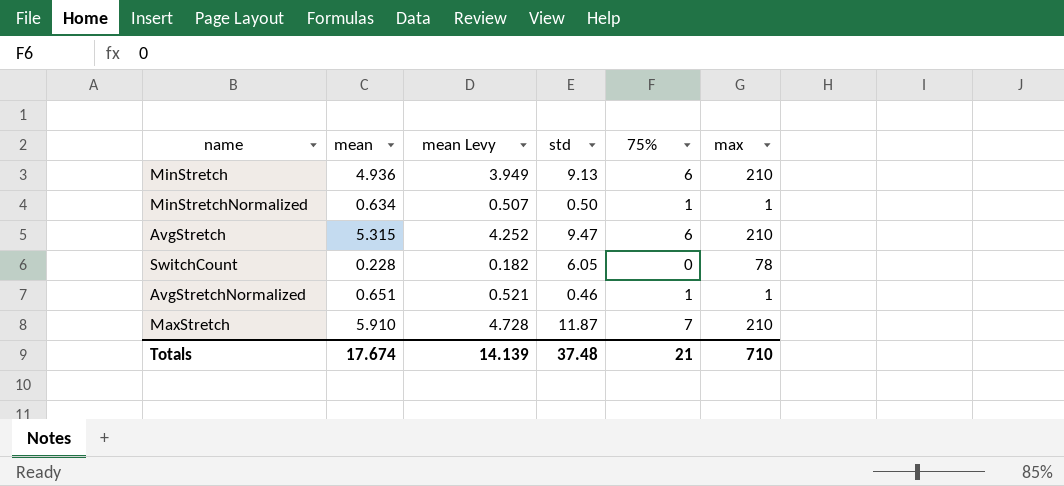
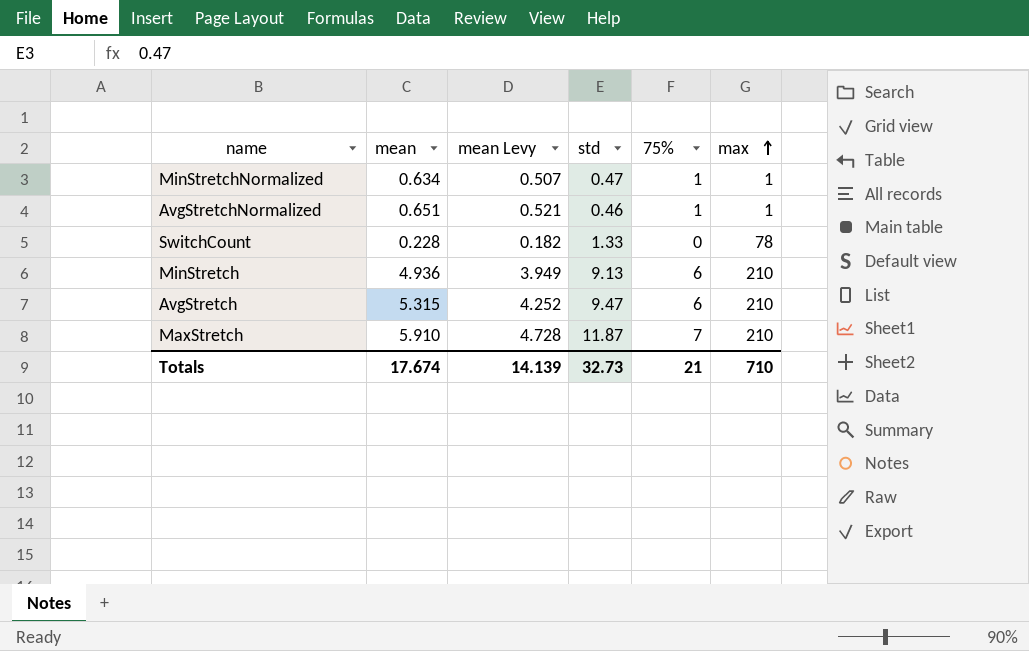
row order: none -> max ascending
MinStretchNormalized | std: 0.50 -> 0.47
SwitchCount | std: 6.05 -> 1.33
Totals | std: 37.48 -> 32.73

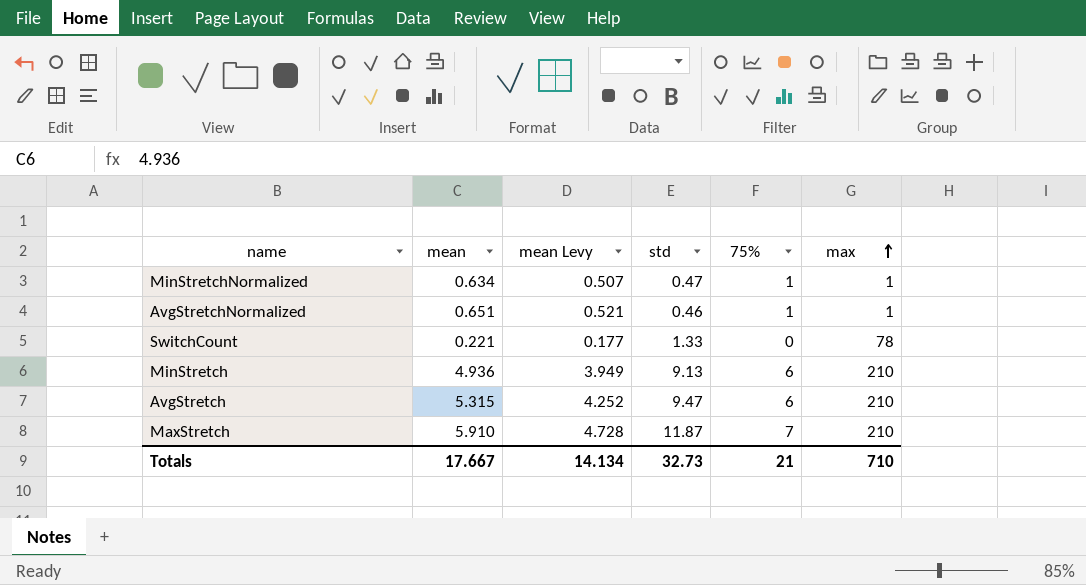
SwitchCount | mean: 0.228 -> 0.221
SwitchCount | mean Levy: 0.182 -> 0.177
Totals | mean: 17.674 -> 17.667
Totals | mean Levy: 14.139 -> 14.134

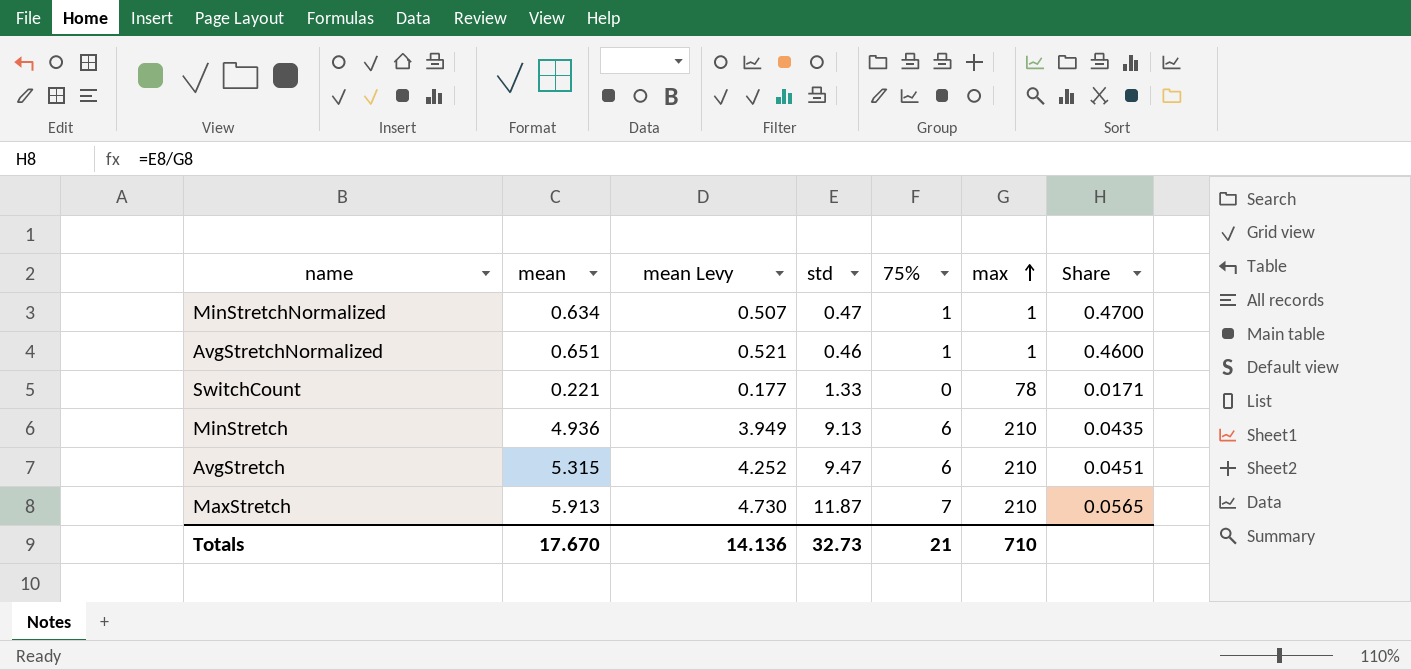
column Share | formula: none -> [std] / [max]
MaxStretch | mean: 5.910 -> 5.913
MaxStretch | mean Levy: 4.728 -> 4.730
Totals | mean: 17.667 -> 17.670
Totals | mean Levy: 14.134 -> 14.136

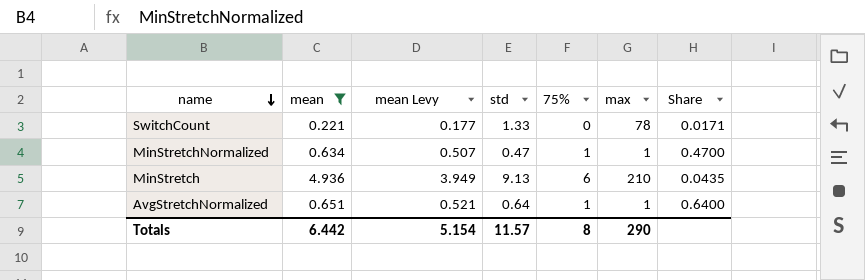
filter: none -> mean <= 4.936
row order: max ascending -> name descending
AvgStretchNormalized | std: 0.46 -> 0.64
AvgStretchNormalized | Share: 0.4600 -> 0.6400
Totals | mean: 17.670 -> 6.442
Totals | mean Levy: 14.136 -> 5.154
Totals | std: 32.73 -> 11.57
Totals | 75%: 21 -> 8
Totals | max: 710 -> 290

